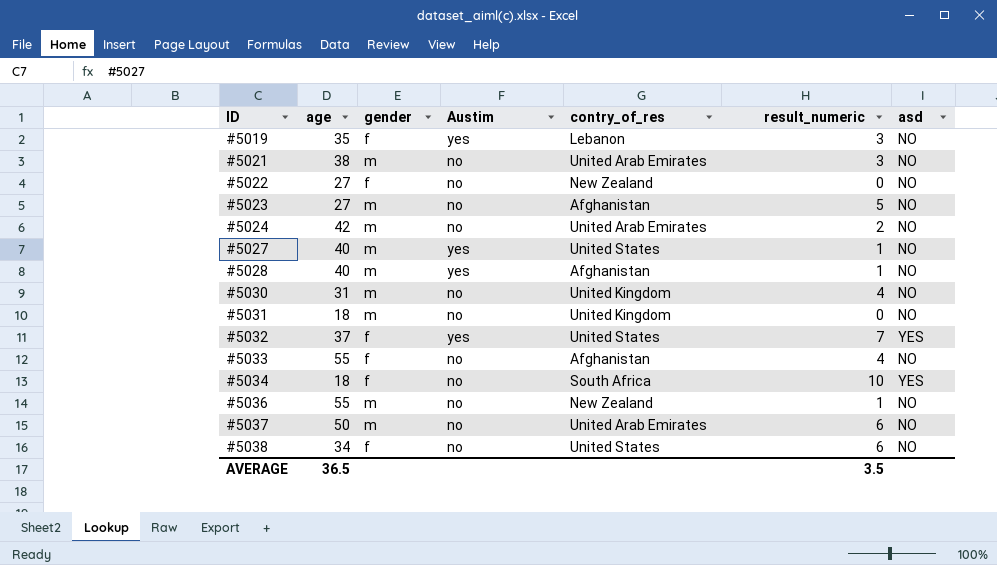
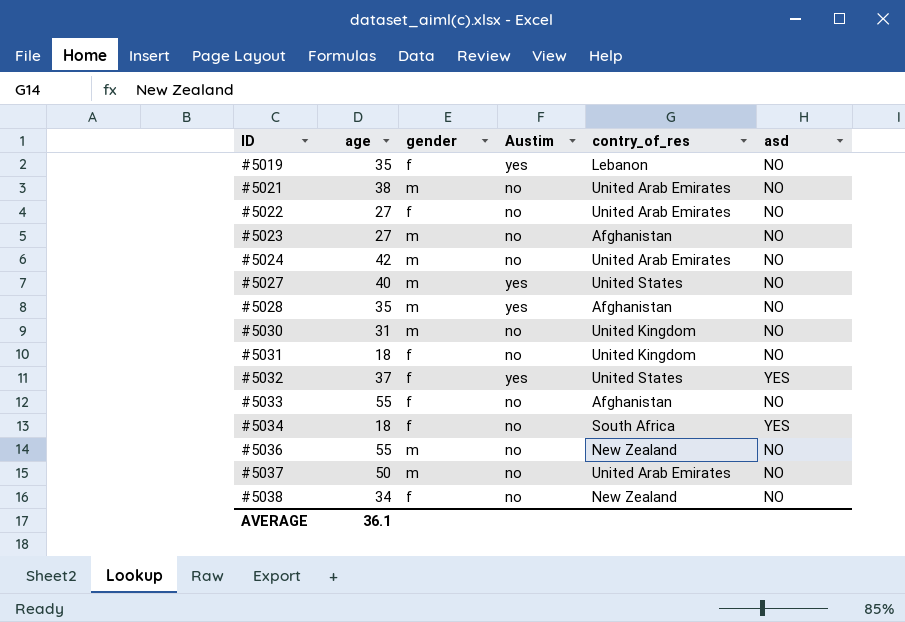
column result_numeric | position: 6 -> none
#5022 | contry_of_res: New Zealand -> United Arab Emirates
#5028 | age: 40 -> 35
#5031 | gender: m -> f
#5038 | contry_of_res: United States -> New Zealand
AVERAGE | age: 36.5 -> 36.1

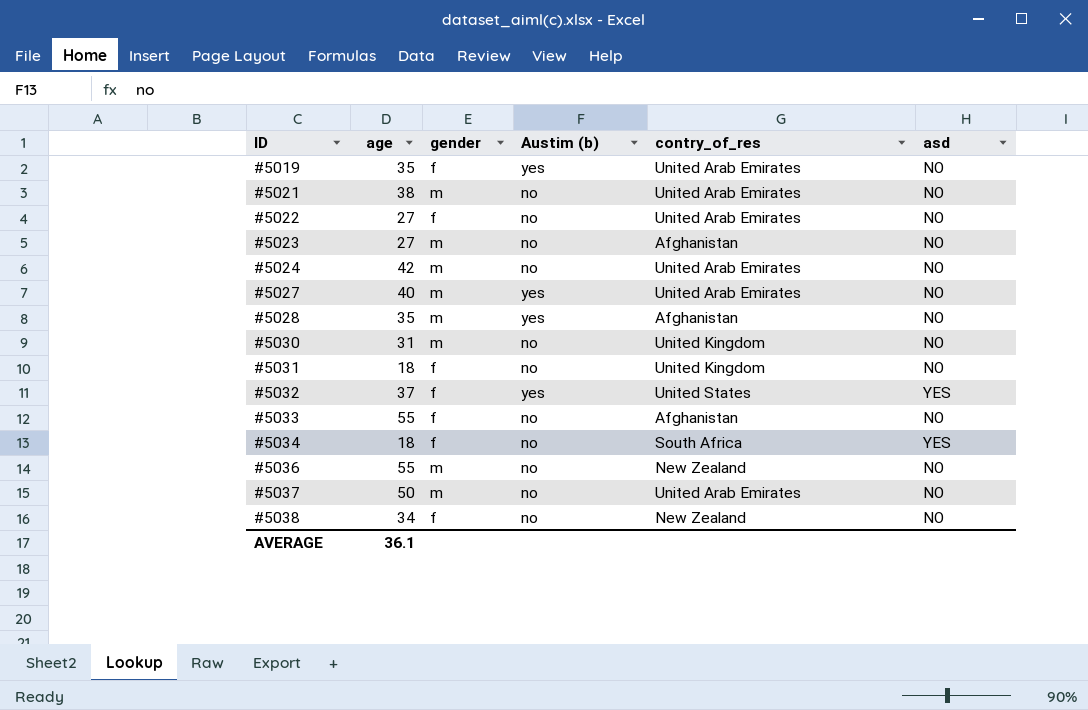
column name: Austim -> Austim (b)
#5019 | contry_of_res: Lebanon -> United Arab Emirates
#5027 | contry_of_res: United States -> United Arab Emirates

